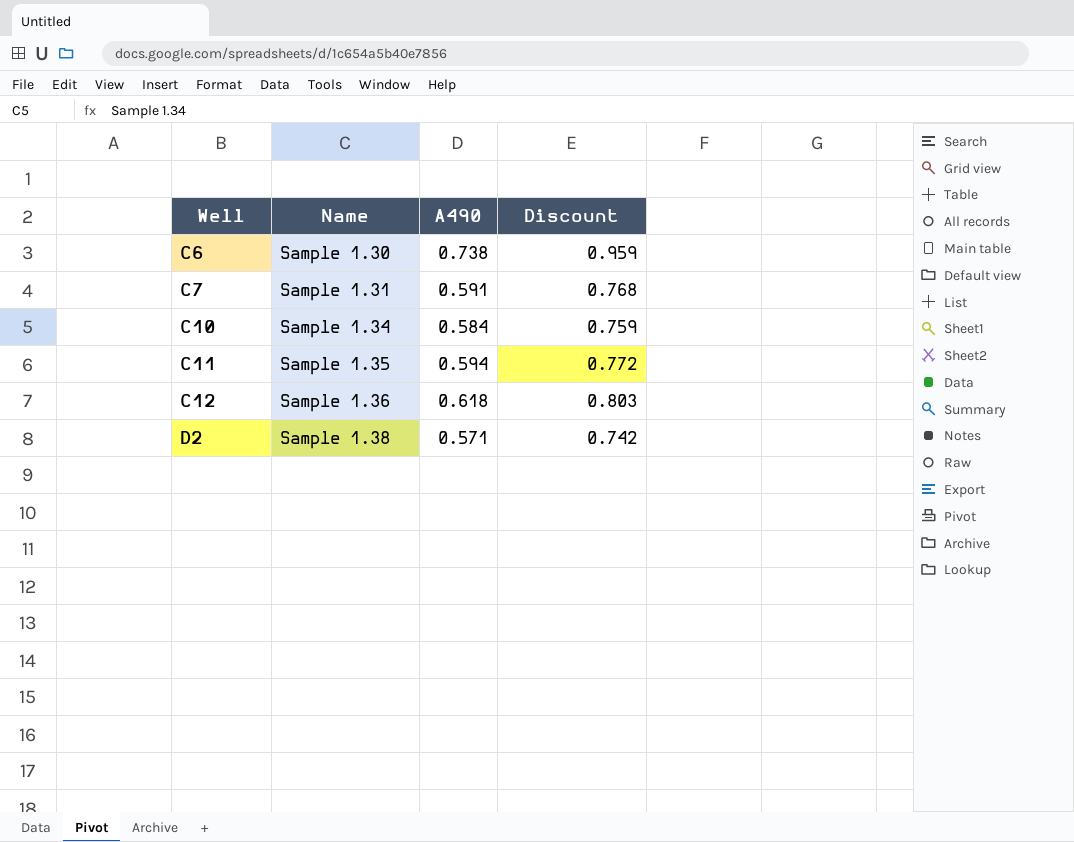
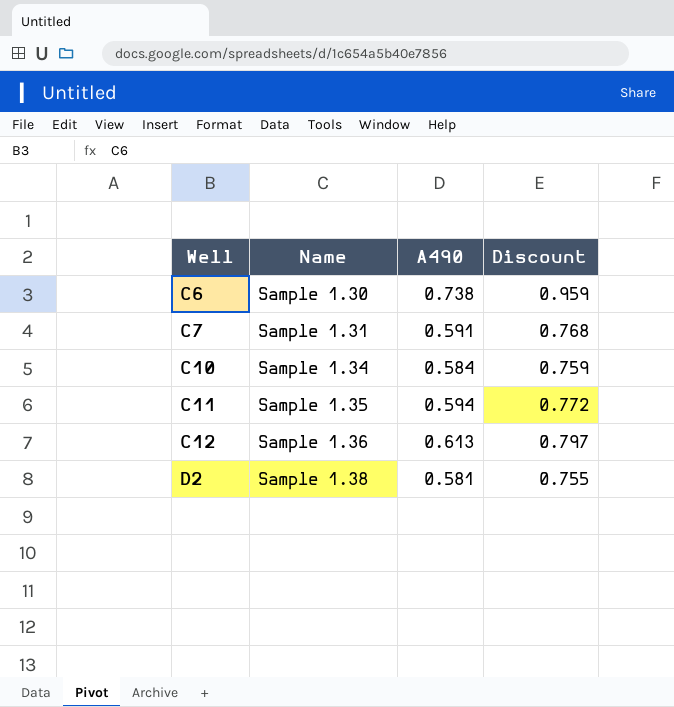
C12 | A490: 0.618 -> 0.613
C12 | Discount: 0.803 -> 0.797
D2 | A490: 0.571 -> 0.581
D2 | Discount: 0.742 -> 0.755

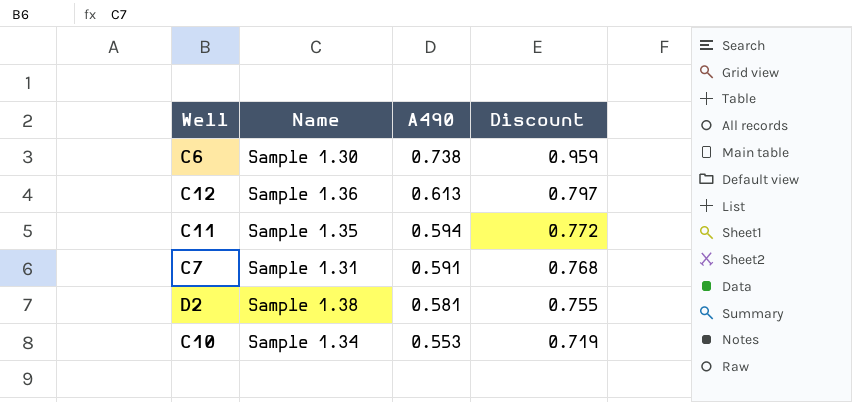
row order: Well ascending -> A490 descending
C10 | A490: 0.584 -> 0.553
C10 | Discount: 0.759 -> 0.719

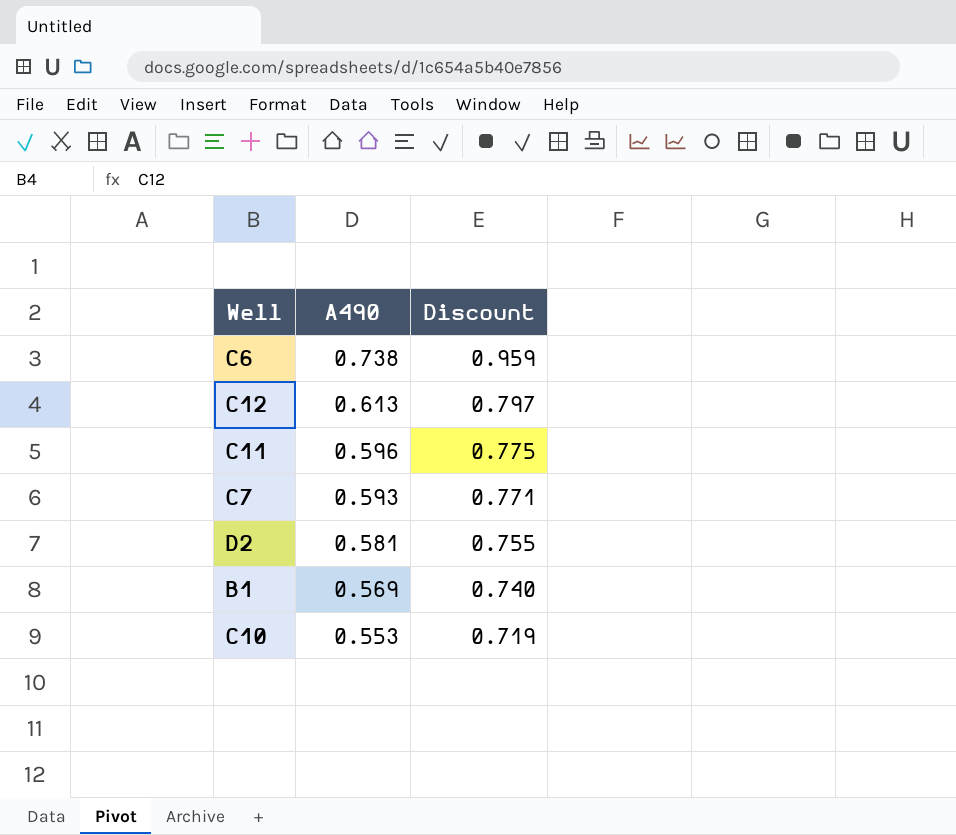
column Name | position: 2 -> none
C11 | A490: 0.594 -> 0.596
C11 | Discount: 0.772 -> 0.775
C7 | A490: 0.591 -> 0.593
C7 | Discount: 0.768 -> 0.771
row B1: none -> 0.569 | 0.740

